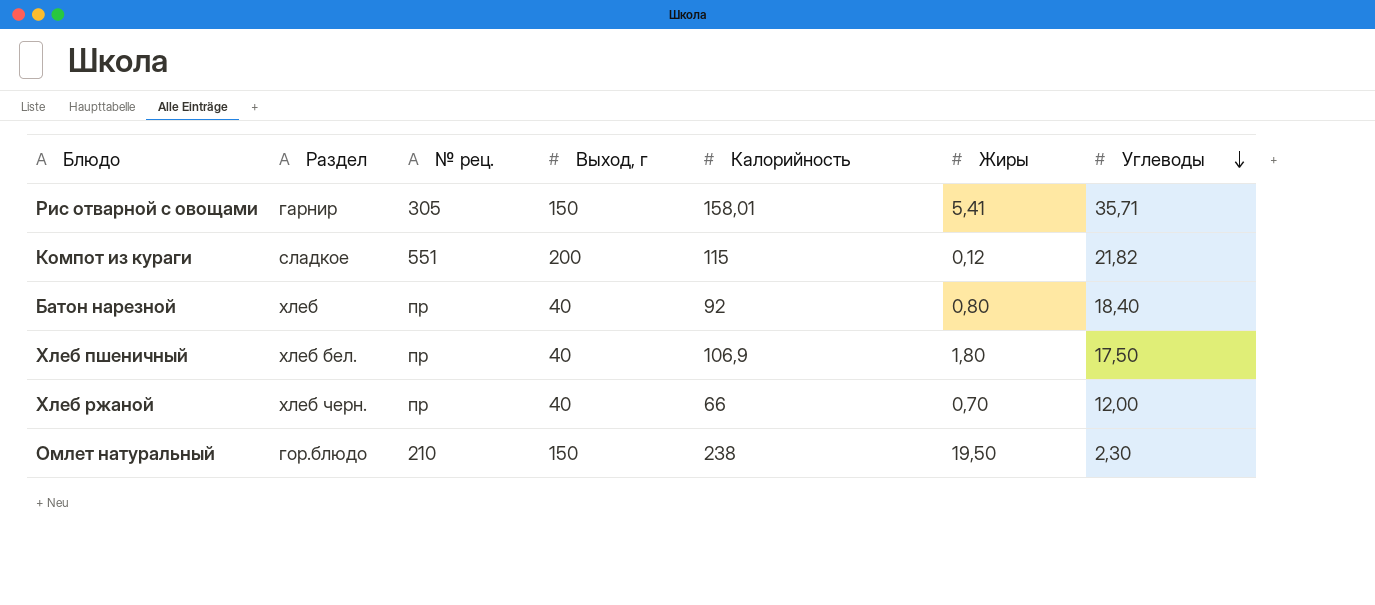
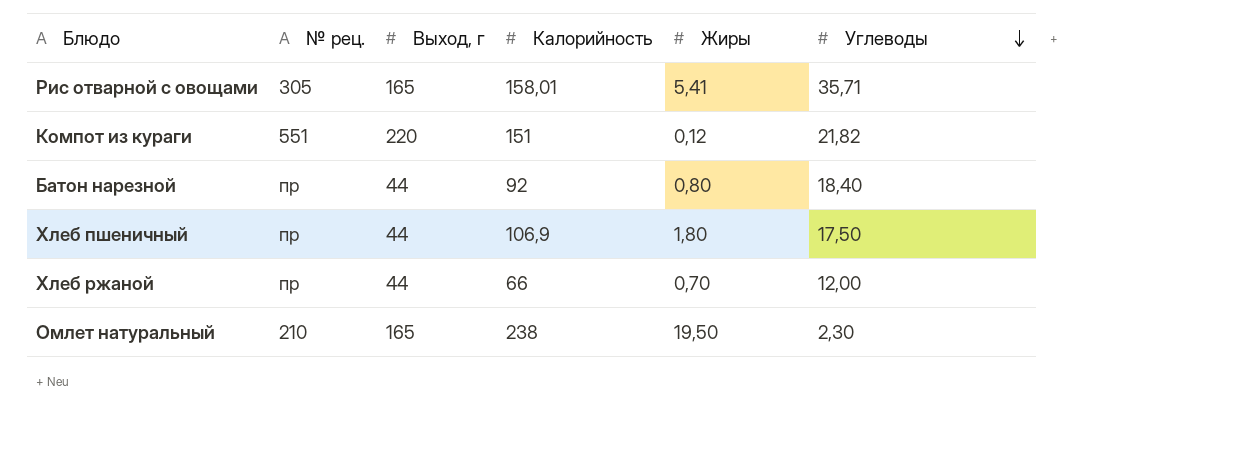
column Раздел | position: 2 -> none
Рис отварной с овощами | Выход, г: 150 -> 165
Компот из кураги | Выход, г: 200 -> 220
Компот из кураги | Калорийность: 115 -> 151
Батон нарезной | Выход, г: 40 -> 44
Хлеб пшеничный | Выход, г: 40 -> 44
Хлеб ржаной | Выход, г: 40 -> 44
Омлет натуральный | Выход, г: 150 -> 165

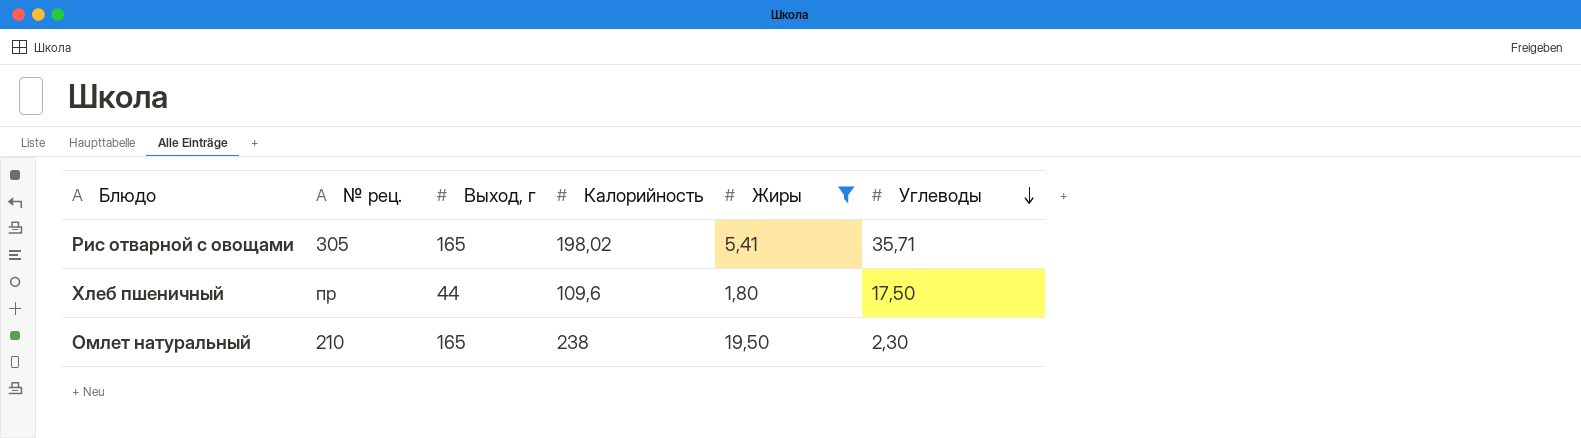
filter: none -> Жиры >= 1,80
Рис отварной с овощами | Калорийность: 158,01 -> 198,02
Хлеб пшеничный | Калорийность: 106,9 -> 109,6

